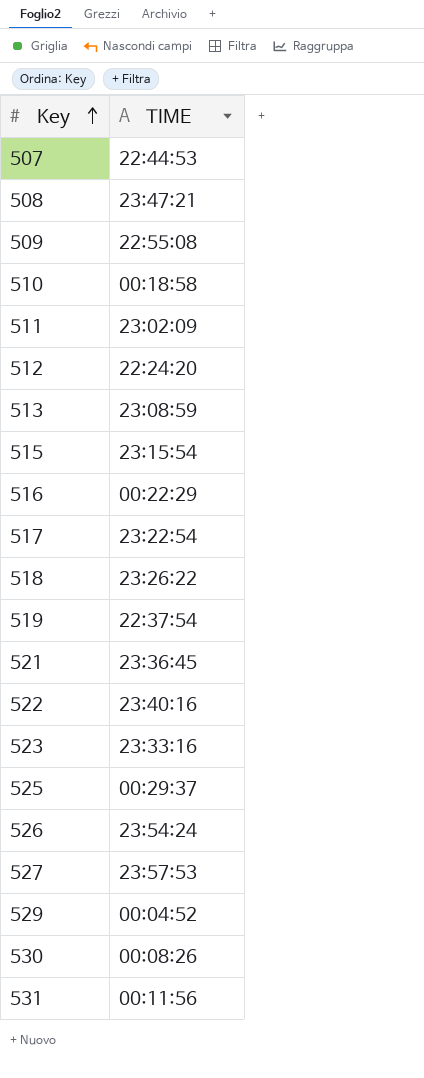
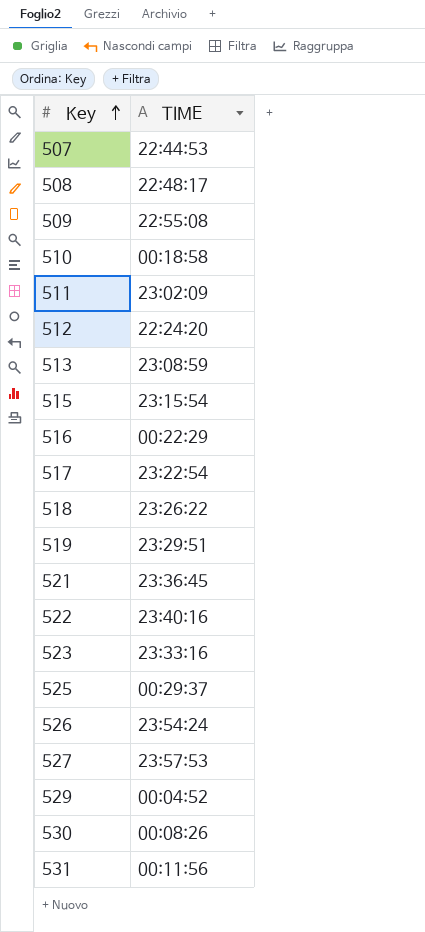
508 | TIME: 23:47:21 -> 22:48:17
519 | TIME: 22:37:54 -> 23:29:51

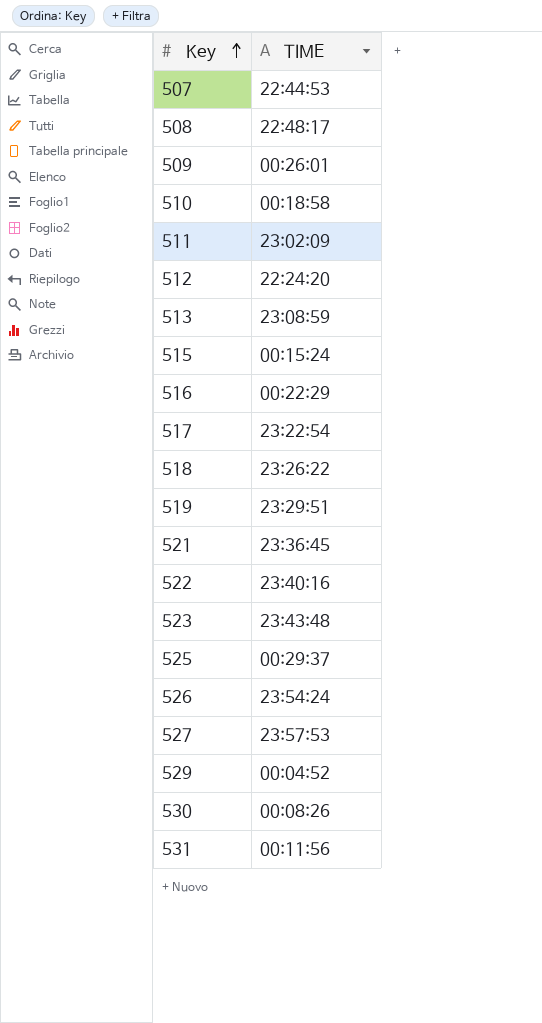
509 | TIME: 22:55:08 -> 00:26:01
515 | TIME: 23:15:54 -> 00:15:24
523 | TIME: 23:33:16 -> 23:43:48

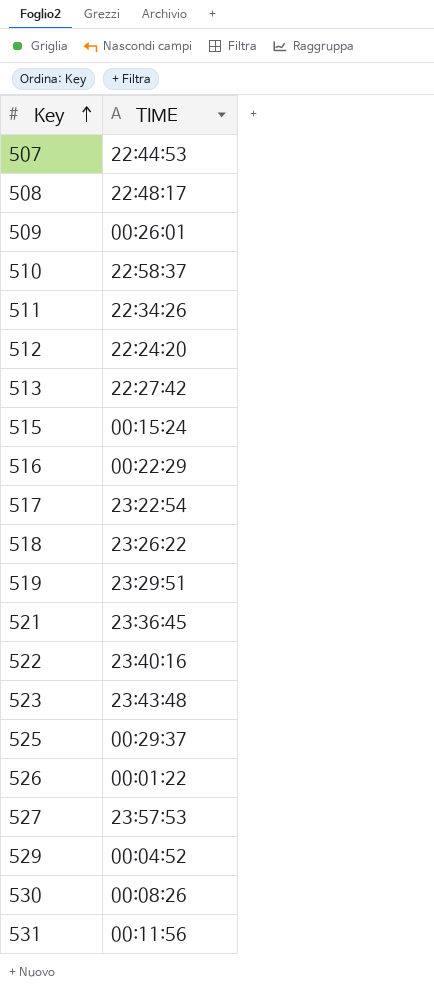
510 | TIME: 00:18:58 -> 22:58:37
511 | TIME: 23:02:09 -> 22:34:26
513 | TIME: 23:08:59 -> 22:27:42
526 | TIME: 23:54:24 -> 00:01:22

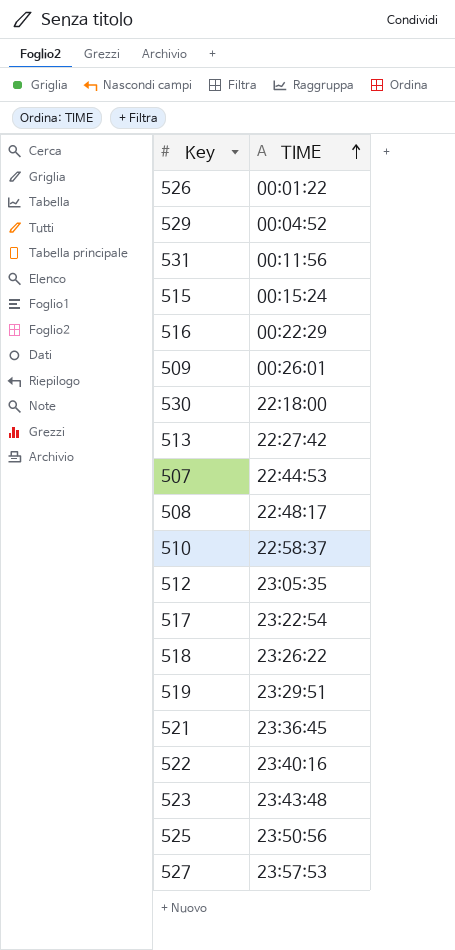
row order: Key ascending -> TIME ascending
row 511: 22:34:26 -> none
530 | TIME: 00:08:26 -> 22:18:00
512 | TIME: 22:24:20 -> 23:05:35
525 | TIME: 00:29:37 -> 23:50:56

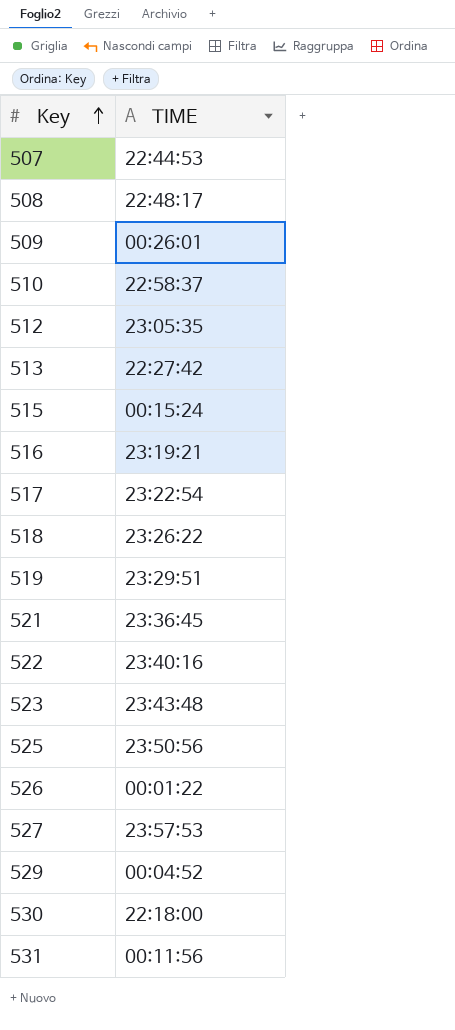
row order: TIME ascending -> Key ascending
516 | TIME: 00:22:29 -> 23:19:21

